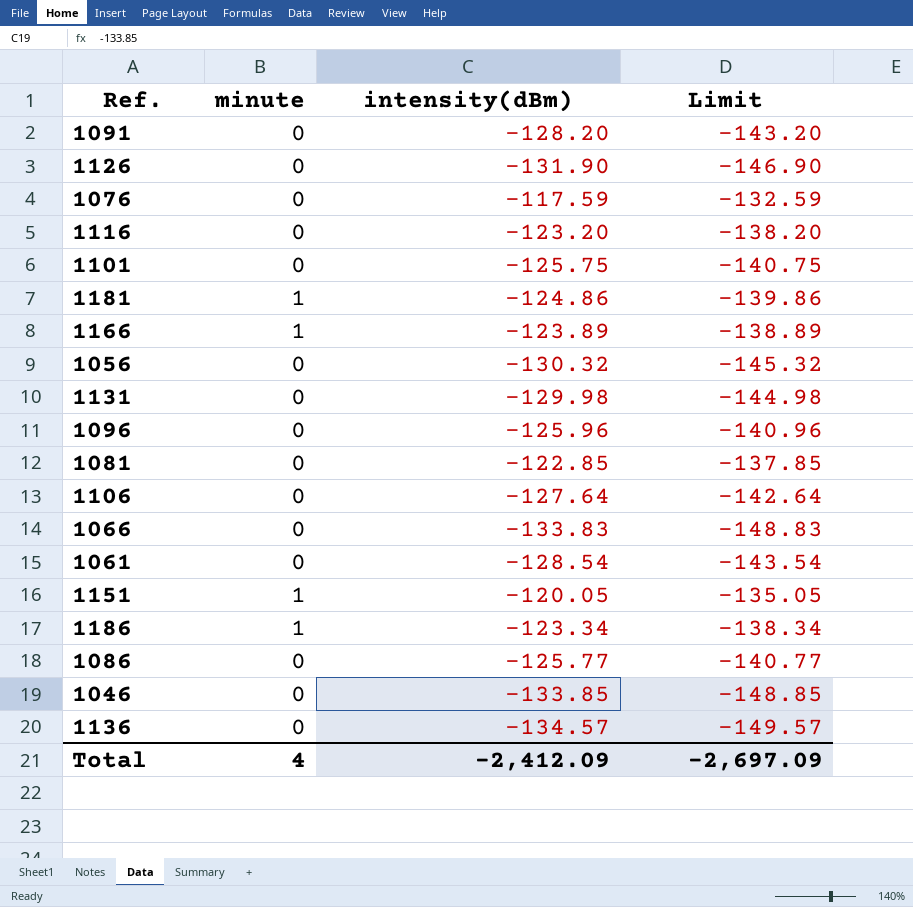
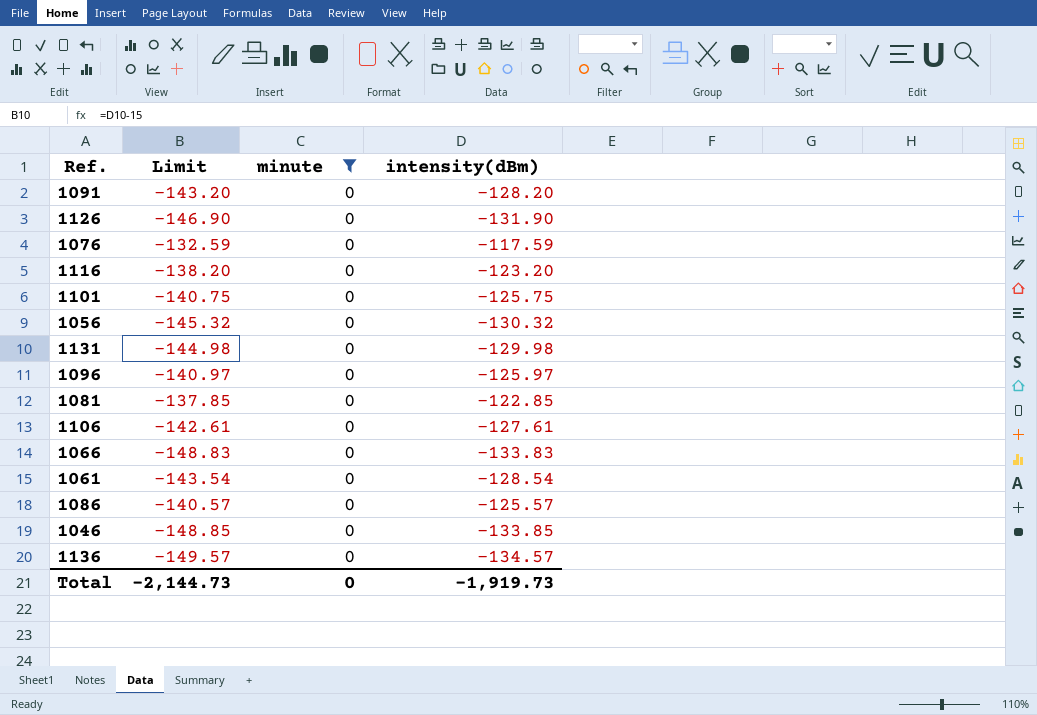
filter: none -> minute = 0
column Limit | position: 4 -> 2
1096 | Limit: -140.96 -> -140.97
1096 | intensity(dBm): -125.96 -> -125.97
1106 | Limit: -142.64 -> -142.61
1106 | intensity(dBm): -127.64 -> -127.61
1086 | Limit: -140.77 -> -140.57
1086 | intensity(dBm): -125.77 -> -125.57
Total | Limit: -2,697.09 -> -2,144.73
Total | minute: 4 -> 0
Total | intensity(dBm): -2,412.09 -> -1,919.73

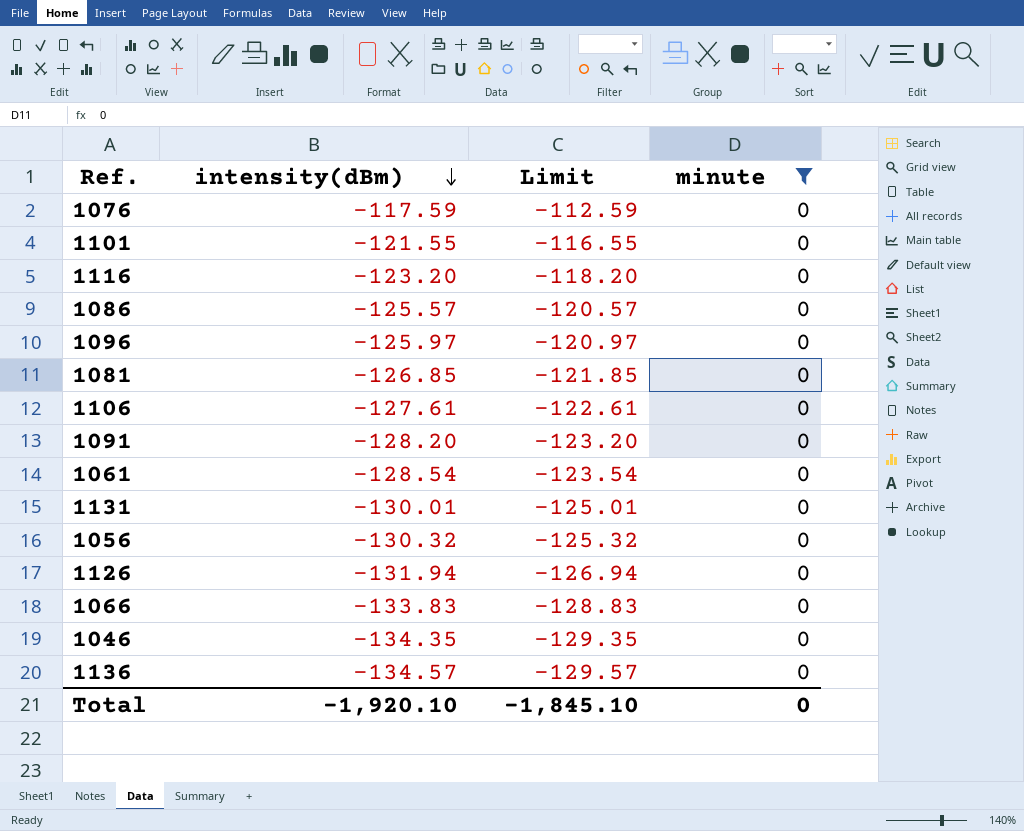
row order: none -> intensity(dBm) descending
column intensity(dBm) | position: 4 -> 2
column Limit | formula: [intensity(dBm)] - 15 -> [intensity(dBm)] + 5
1101 | intensity(dBm): -125.75 -> -121.55
1081 | intensity(dBm): -122.85 -> -126.85
1131 | intensity(dBm): -129.98 -> -130.01
1126 | intensity(dBm): -131.90 -> -131.94
1046 | intensity(dBm): -133.85 -> -134.35
Total | intensity(dBm): -1,919.73 -> -1,920.10
Total | Limit: -2,144.73 -> -1,845.10

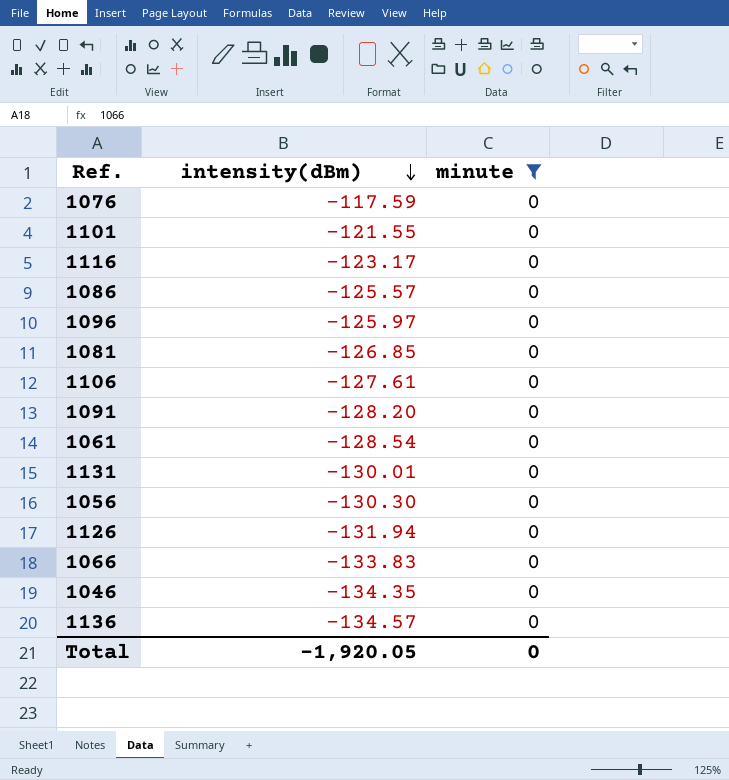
column Limit | formula: [intensity(dBm)] + 5 -> none
1116 | intensity(dBm): -123.20 -> -123.17
1056 | intensity(dBm): -130.32 -> -130.30
Total | intensity(dBm): -1,920.10 -> -1,920.05

